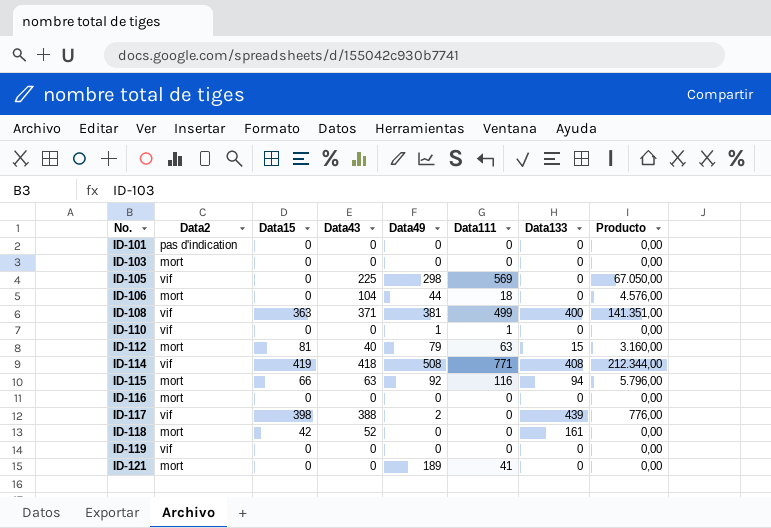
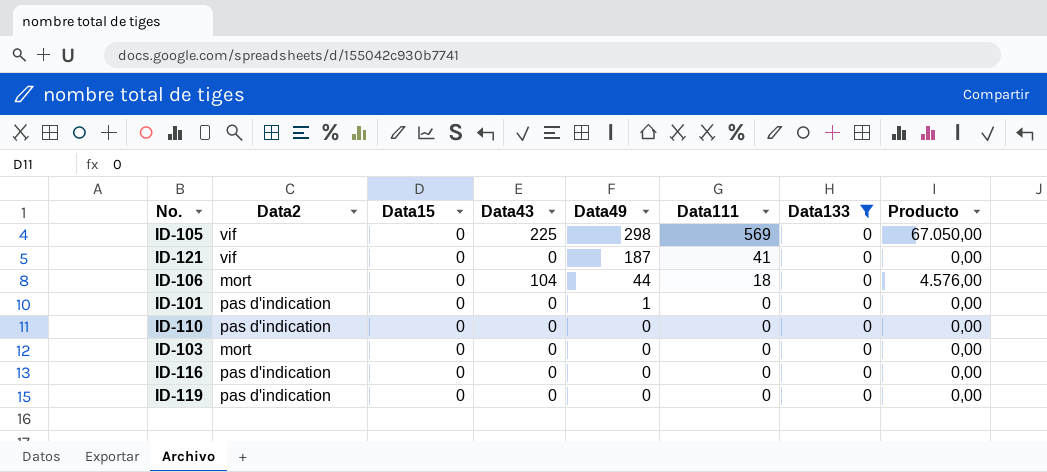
filter: none -> Data133 = 0
row order: No. ascending -> Data49 descending
ID-121 | Data2: mort -> vif
ID-121 | Data49: 189 -> 187
ID-101 | Data49: 0 -> 1
ID-110 | Data2: vif -> pas d'indication
ID-110 | Data49: 1 -> 0
ID-110 | Data111: 1 -> 0
ID-116 | Data2: mort -> pas d'indication
ID-119 | Data2: vif -> pas d'indication

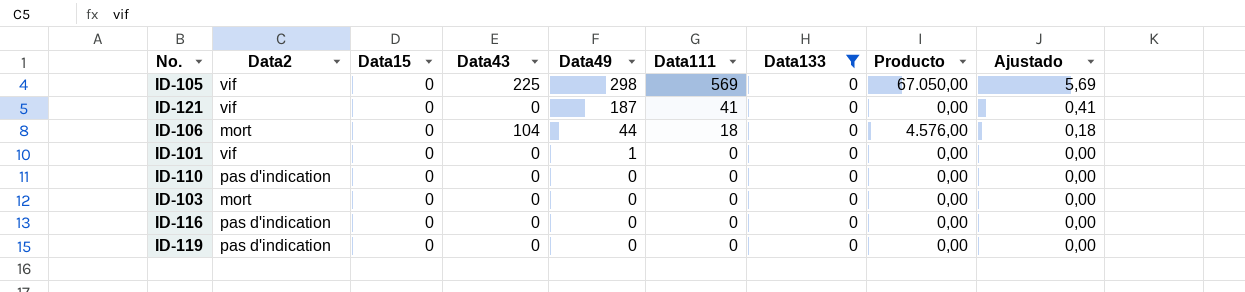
column Ajustado | formula: none -> [Data111] * 0,01
ID-101 | Data2: pas d'indication -> vif

